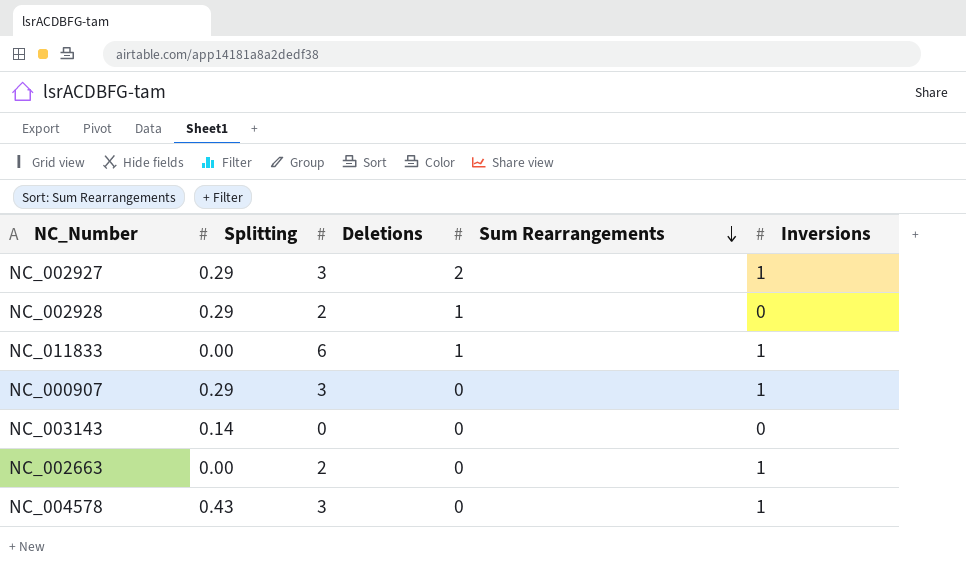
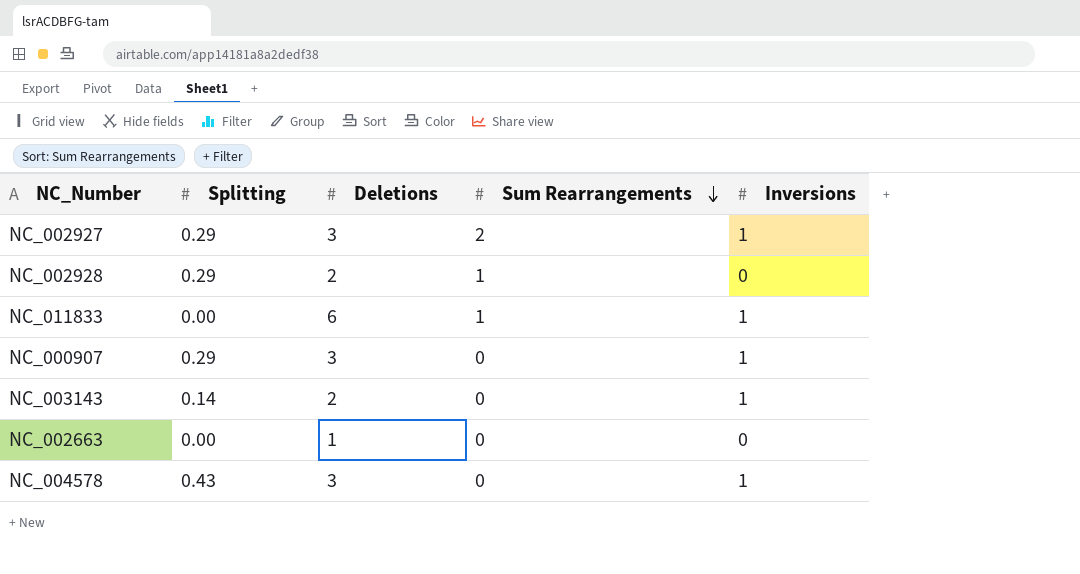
NC_003143 | Deletions: 0 -> 2
NC_003143 | Inversions: 0 -> 1
NC_002663 | Deletions: 2 -> 1
NC_002663 | Inversions: 1 -> 0

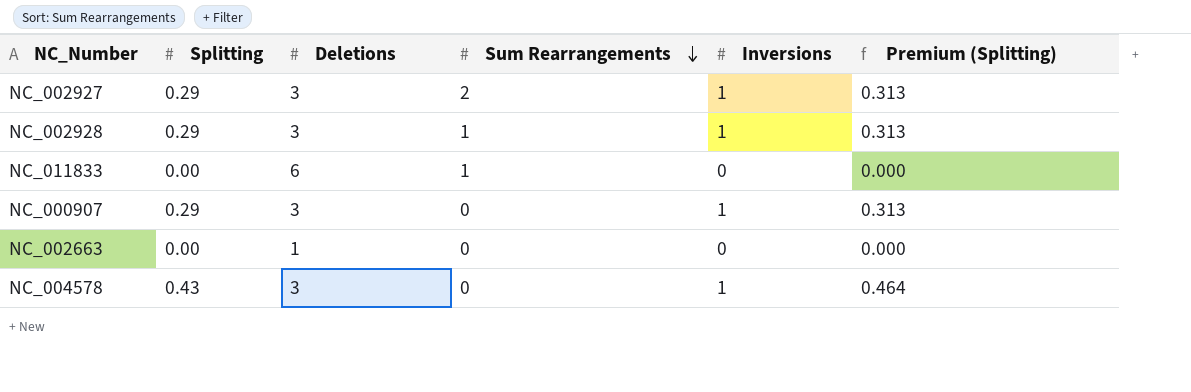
column Premium (Splitting) | formula: none -> [Splitting] * 1.08
row NC_003143: 0.14 | 2 | 0 | 1 -> none
NC_002928 | Deletions: 2 -> 3
NC_002928 | Inversions: 0 -> 1
NC_011833 | Inversions: 1 -> 0

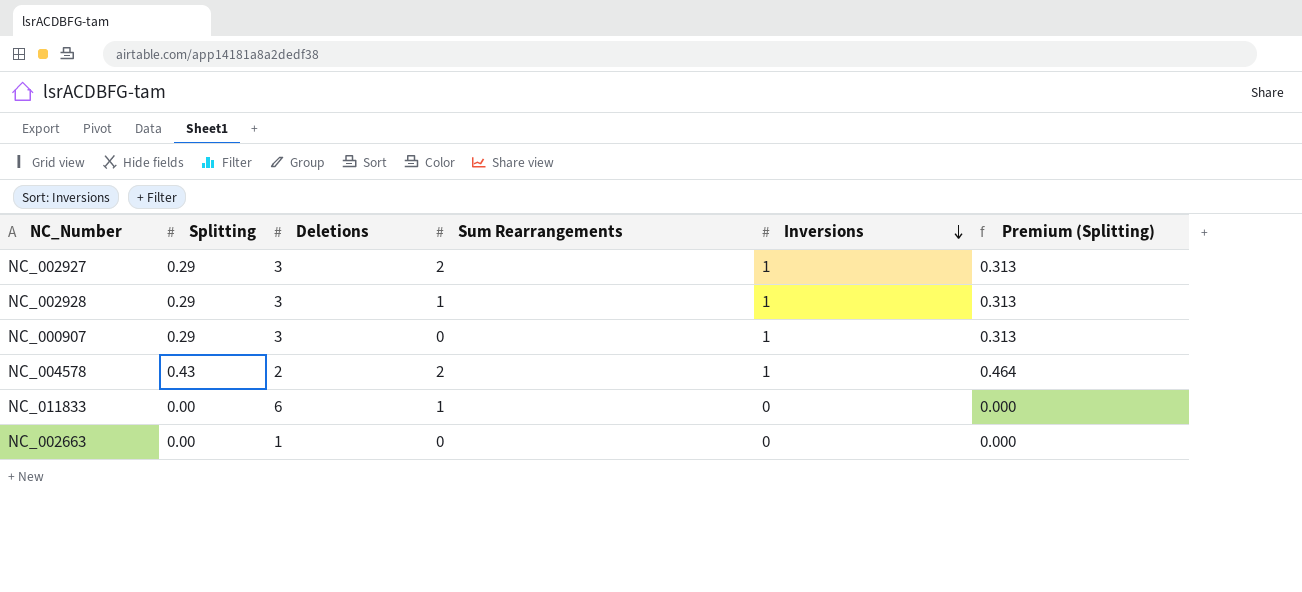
row order: Sum Rearrangements descending -> Inversions descending
NC_004578 | Deletions: 3 -> 2
NC_004578 | Sum Rearrangements: 0 -> 2

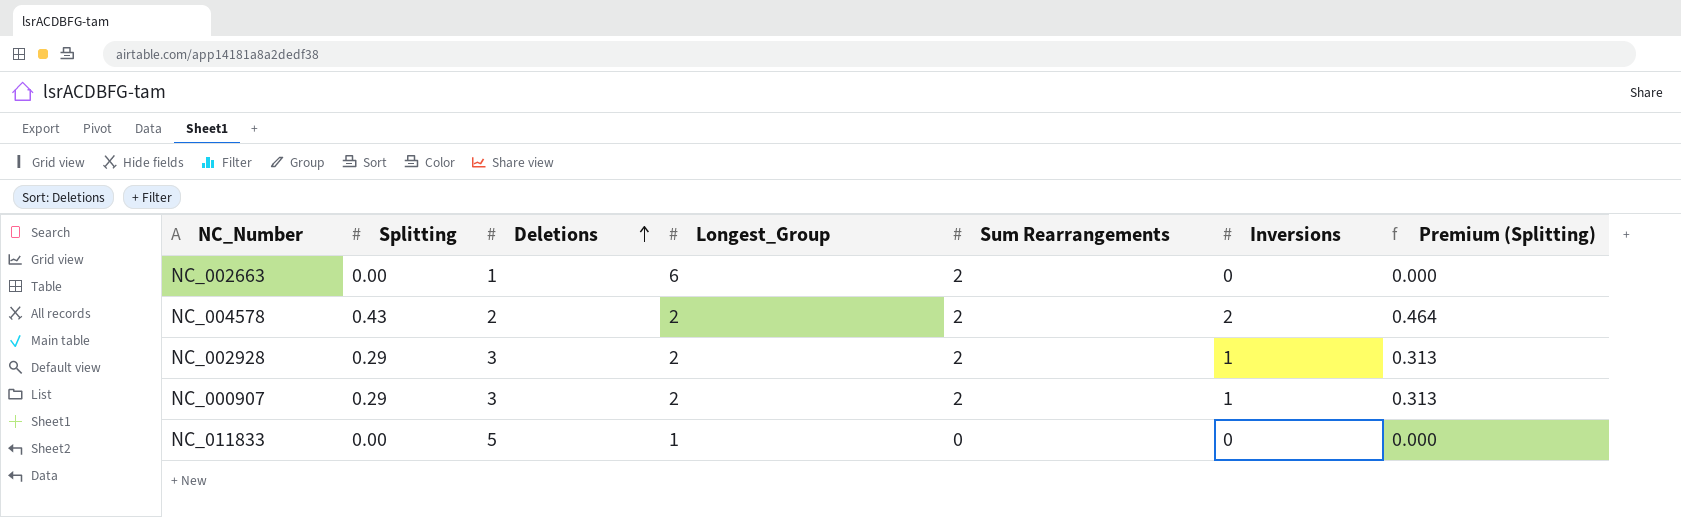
row order: Inversions descending -> Deletions ascending
column Longest_Group | position: none -> 4
row NC_002927: 0.29 | 3 | 2 | 1 | 0.313 -> none
NC_002663 | Sum Rearrangements: 0 -> 2
NC_004578 | Inversions: 1 -> 2
NC_002928 | Sum Rearrangements: 1 -> 2
NC_000907 | Sum Rearrangements: 0 -> 2
NC_011833 | Deletions: 6 -> 5
NC_011833 | Sum Rearrangements: 1 -> 0

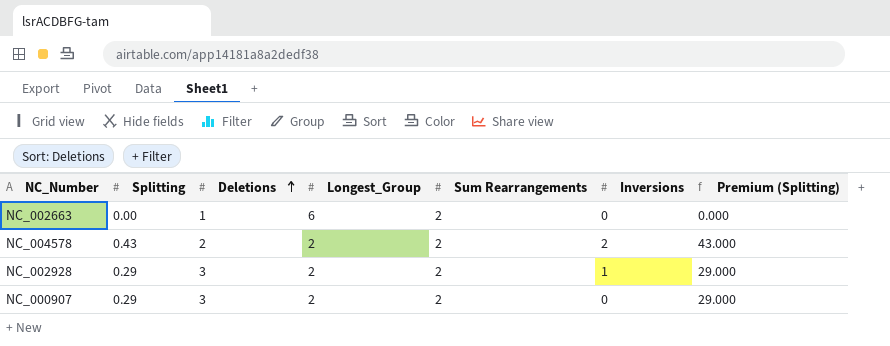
column Premium (Splitting) | formula: [Splitting] * 1.08 -> [Splitting] * 100
row NC_011833: 0.00 | 5 | 1 | 0 | 0 | 0.000 -> none
NC_000907 | Inversions: 1 -> 0

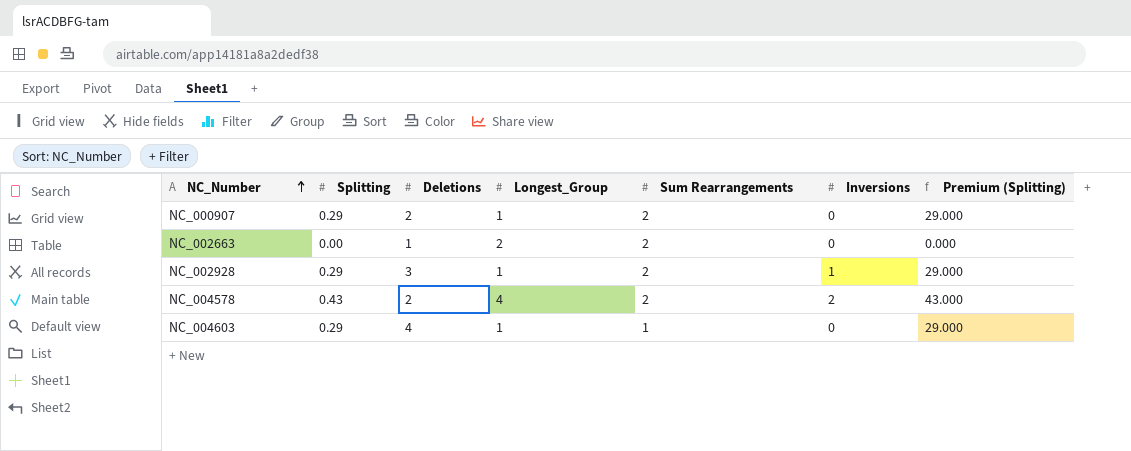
row order: Deletions ascending -> NC_Number ascending
NC_000907 | Deletions: 3 -> 2
NC_000907 | Longest_Group: 2 -> 1
NC_002663 | Longest_Group: 6 -> 2
NC_002928 | Longest_Group: 2 -> 1
NC_004578 | Longest_Group: 2 -> 4
row NC_004603: none -> 0.29 | 4 | 1 | 1 | 0 | 29.000

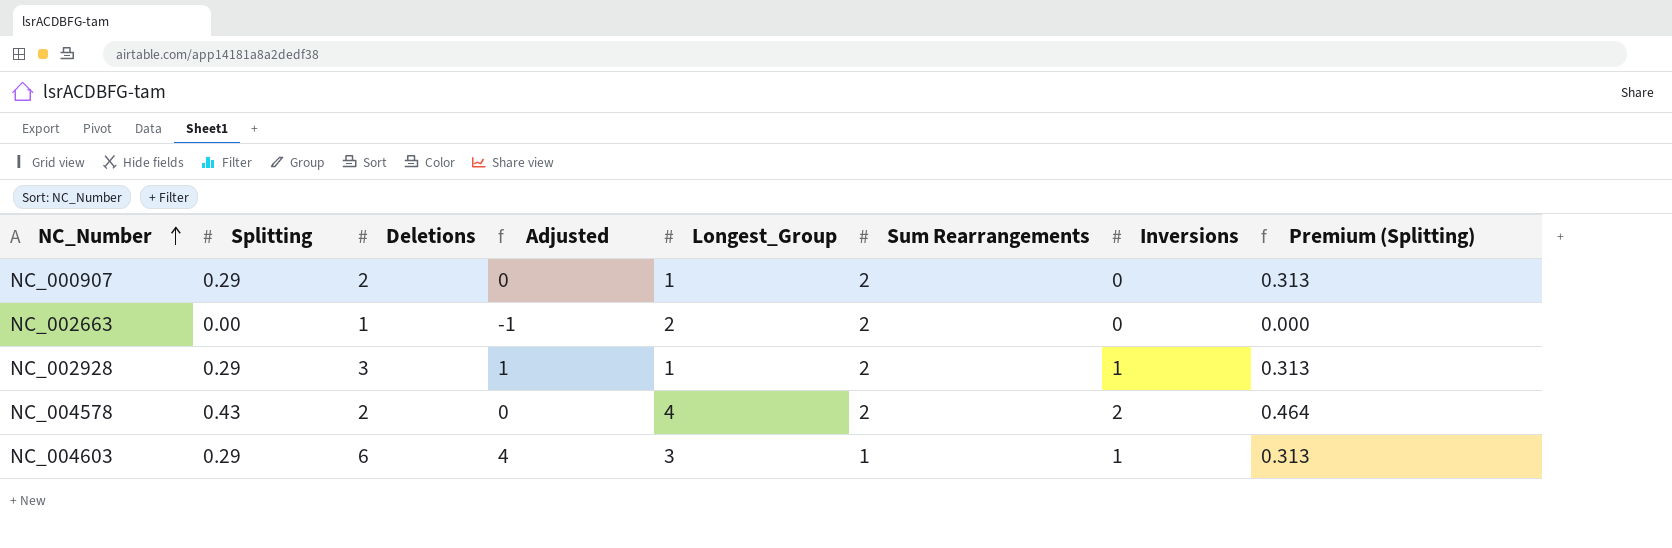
column Adjusted | formula: none -> [Deletions] - 2
column Premium (Splitting) | formula: [Splitting] * 100 -> [Splitting] * 1.08
NC_004603 | Deletions: 4 -> 6
NC_004603 | Longest_Group: 1 -> 3
NC_004603 | Inversions: 0 -> 1

